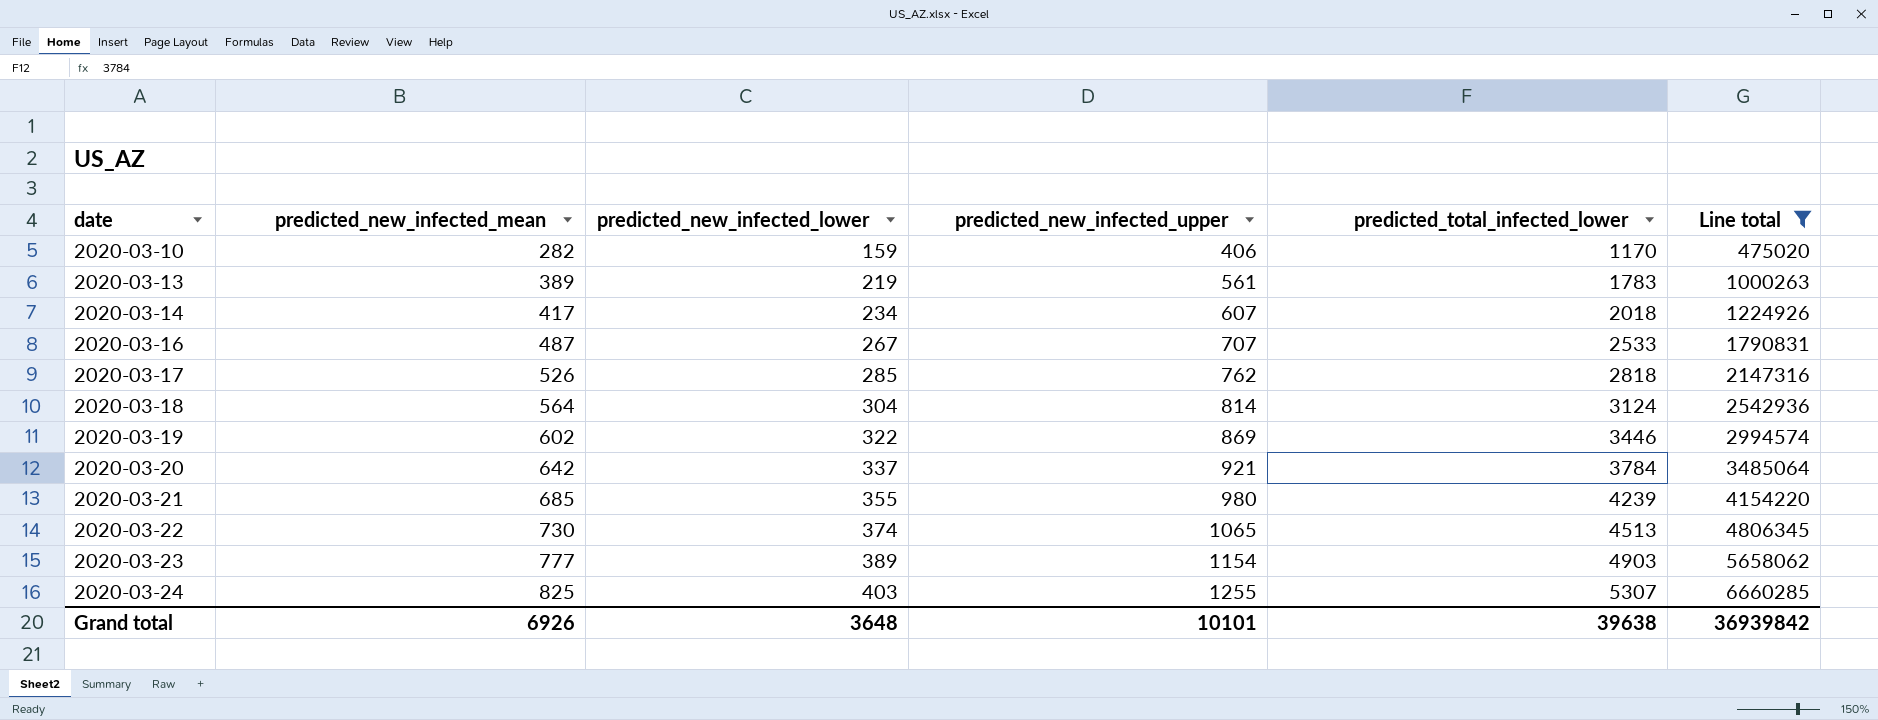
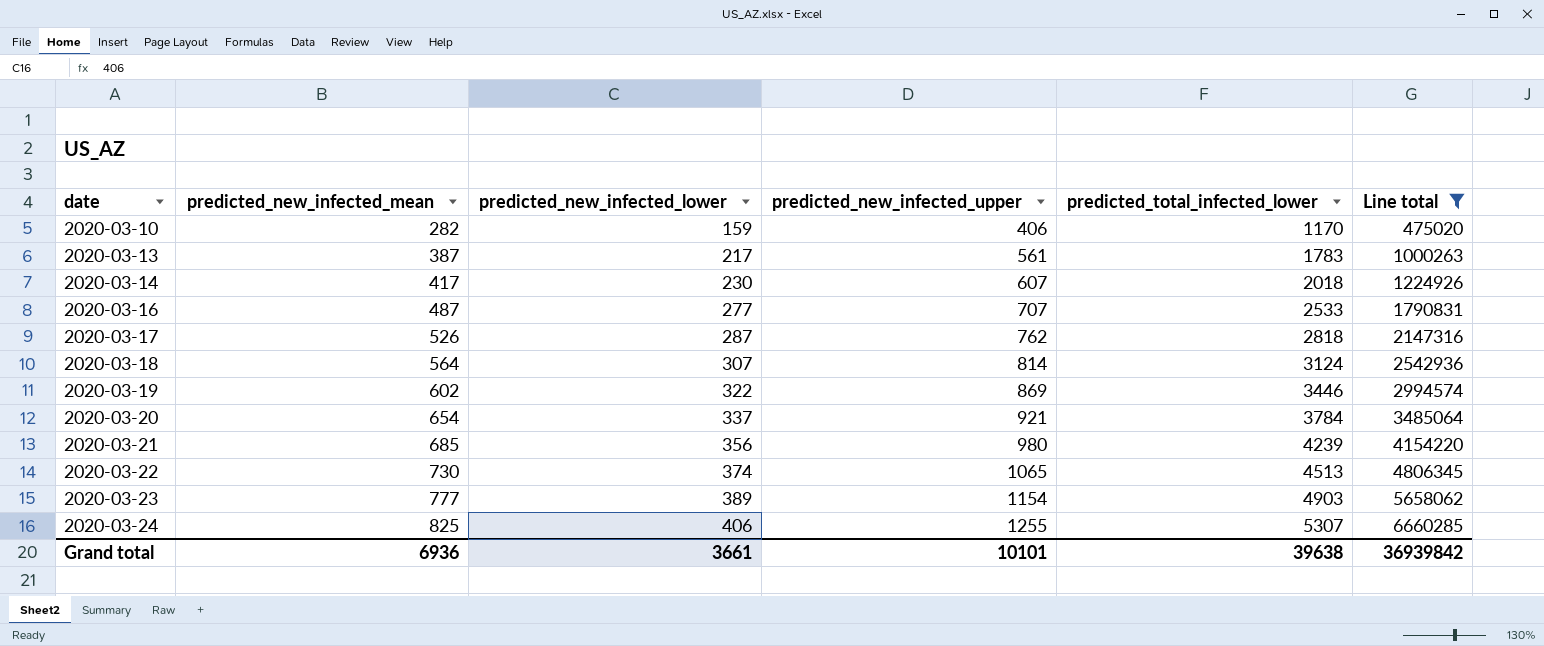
2020-03-13 | predicted_new_infected_mean: 389 -> 387
2020-03-13 | predicted_new_infected_lower: 219 -> 217
2020-03-14 | predicted_new_infected_lower: 234 -> 230
2020-03-16 | predicted_new_infected_lower: 267 -> 277
2020-03-17 | predicted_new_infected_lower: 285 -> 287
2020-03-18 | predicted_new_infected_lower: 304 -> 307
2020-03-20 | predicted_new_infected_mean: 642 -> 654
2020-03-21 | predicted_new_infected_lower: 355 -> 356
2020-03-24 | predicted_new_infected_lower: 403 -> 406
Grand total | predicted_new_infected_mean: 6926 -> 6936
Grand total | predicted_new_infected_lower: 3648 -> 3661

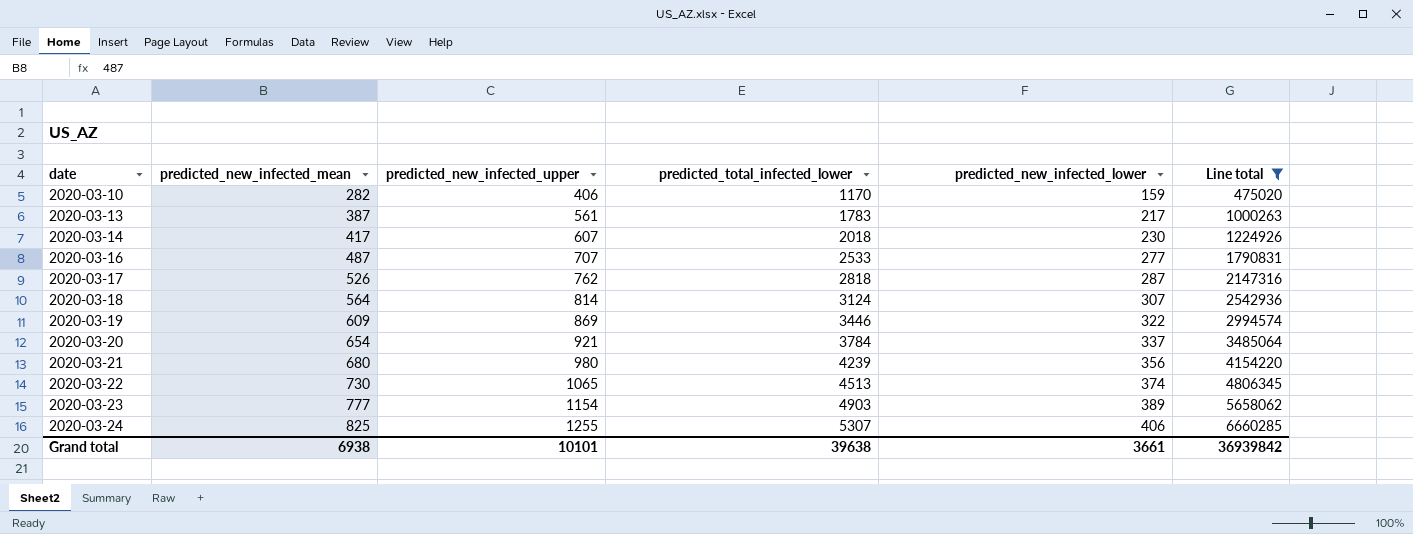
column predicted_new_infected_lower | position: 3 -> 5
2020-03-19 | predicted_new_infected_mean: 602 -> 609
2020-03-21 | predicted_new_infected_mean: 685 -> 680
Grand total | predicted_new_infected_mean: 6936 -> 6938

